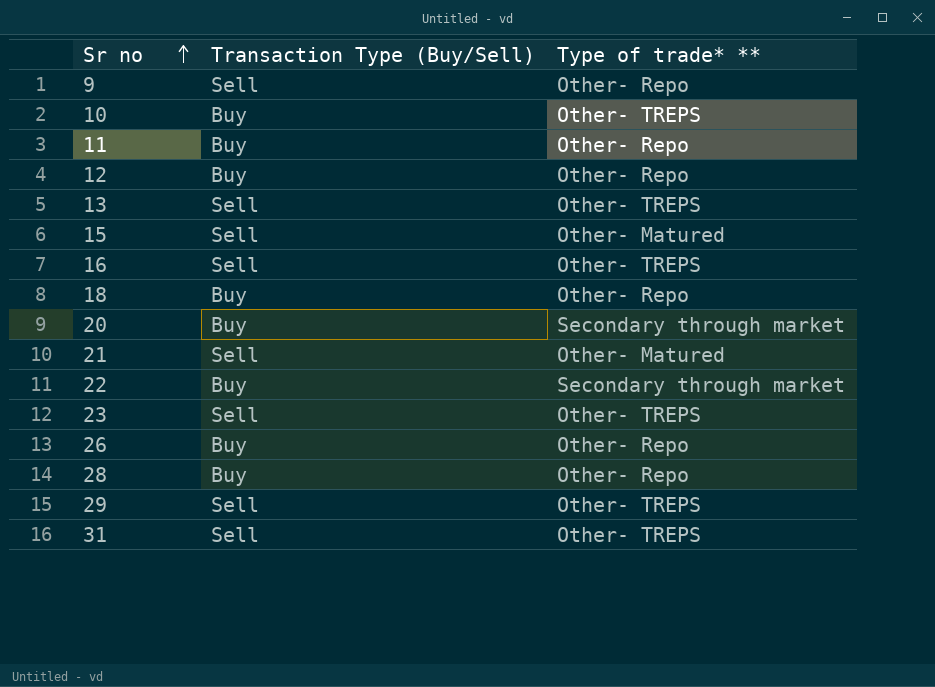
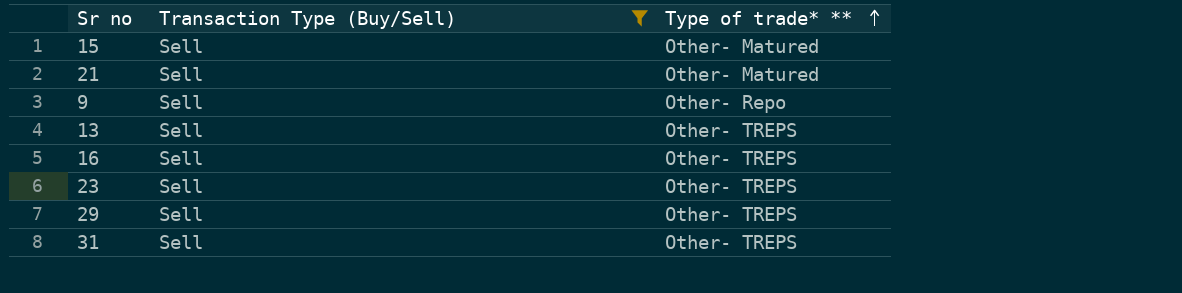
filter: none -> Transaction Type (Buy/Sell) = Sell
row order: Sr no ascending -> Type of trade* ** ascending

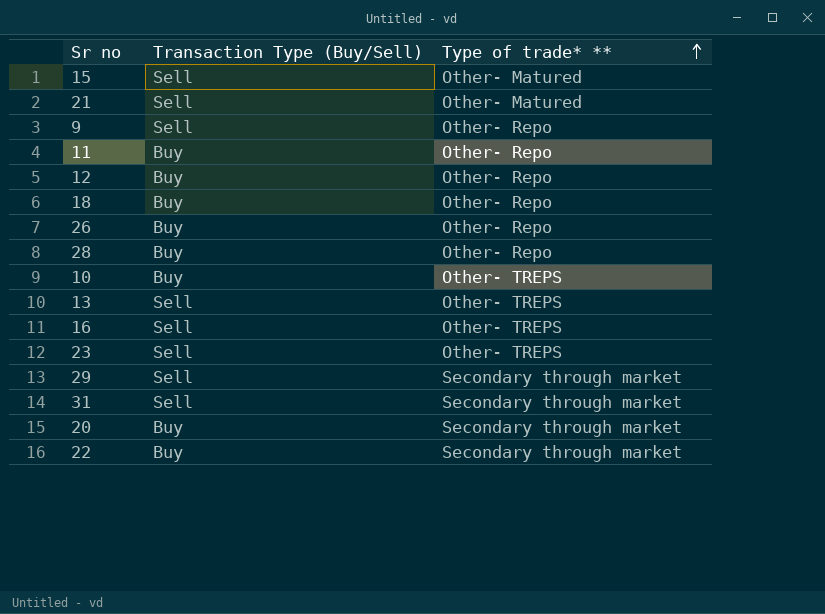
filter: Transaction Type (Buy/Sell) = Sell -> none
29 | Type of trade* **: Other- TREPS -> Secondary through market
31 | Type of trade* **: Other- TREPS -> Secondary through market

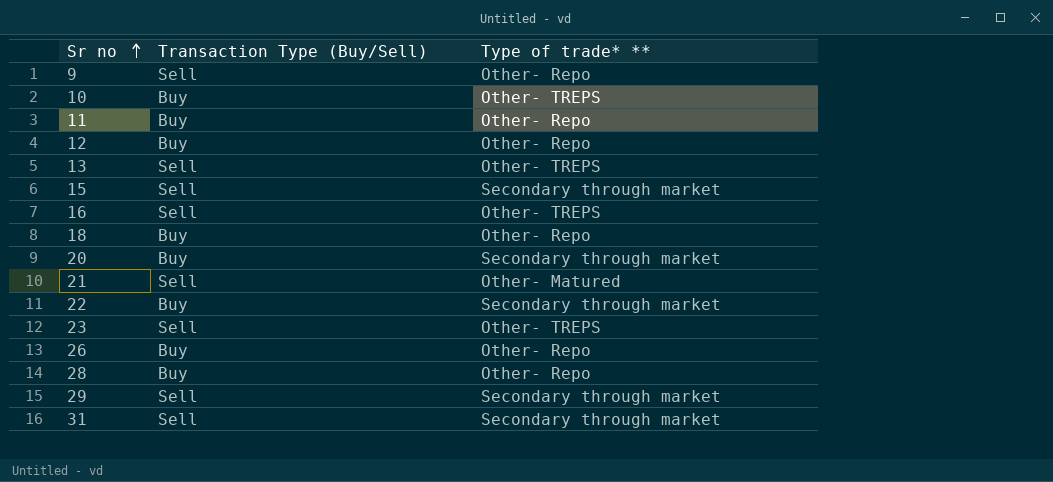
row order: Type of trade* ** ascending -> Sr no ascending
15 | Type of trade* **: Other- Matured -> Secondary through market

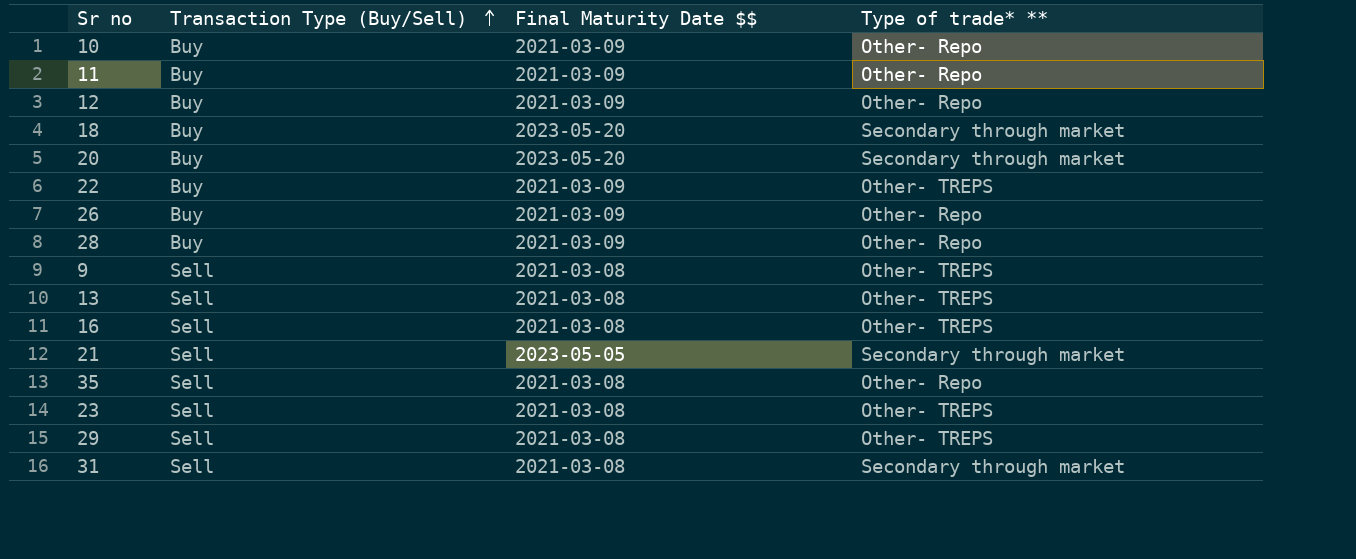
row order: Sr no ascending -> Transaction Type (Buy/Sell) ascending
column Final Maturity Date $$ | position: none -> 3
row 15: Sell | Secondary through market -> none
10 | Type of trade* **: Other- TREPS -> Other- Repo
18 | Type of trade* **: Other- Repo -> Secondary through market
22 | Type of trade* **: Secondary through market -> Other- TREPS
9 | Type of trade* **: Other- Repo -> Other- TREPS
21 | Type of trade* **: Other- Matured -> Secondary through market
row 35: none -> Sell | 2021-03-08 | Other- Repo
29 | Type of trade* **: Secondary through market -> Other- TREPS

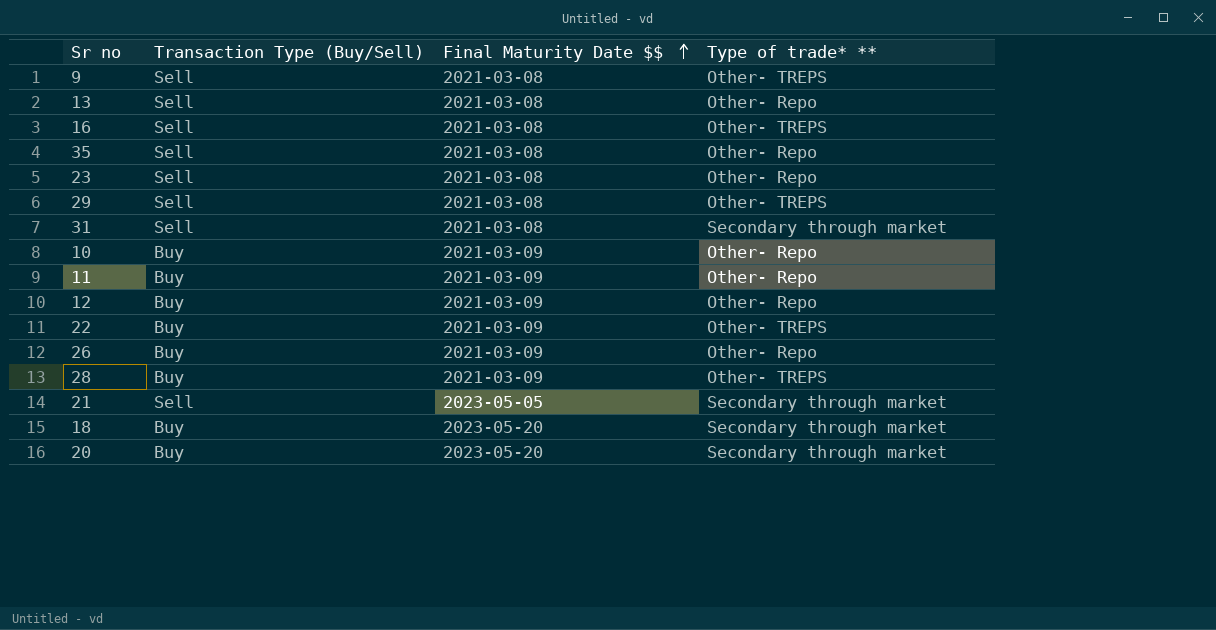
row order: Transaction Type (Buy/Sell) ascending -> Final Maturity Date $$ ascending
13 | Type of trade* **: Other- TREPS -> Other- Repo
23 | Type of trade* **: Other- TREPS -> Other- Repo
28 | Type of trade* **: Other- Repo -> Other- TREPS

